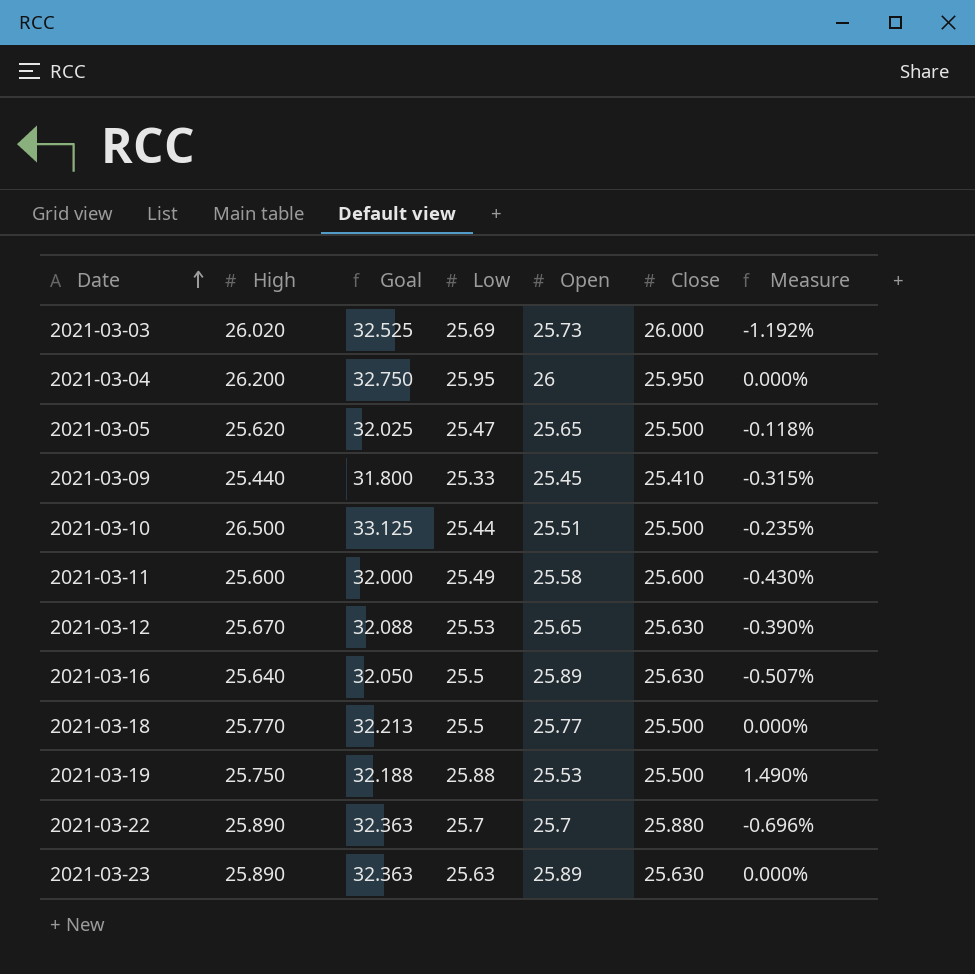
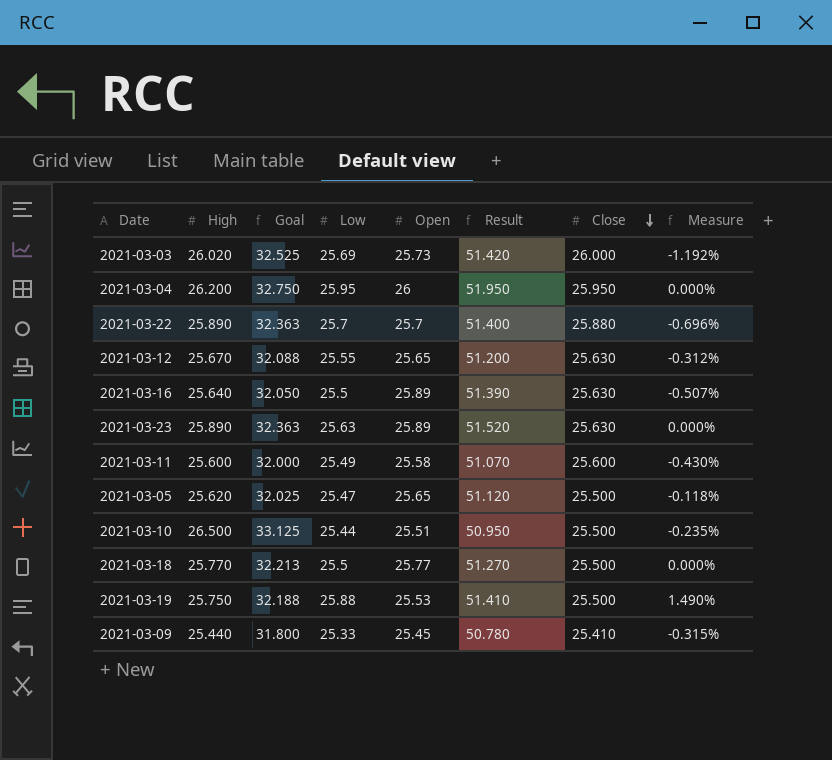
row order: Date ascending -> Close descending
column Result | formula: none -> [Low] + [Open]
2021-03-12 | Low: 25.53 -> 25.55
2021-03-12 | Measure: -0.390% -> -0.312%

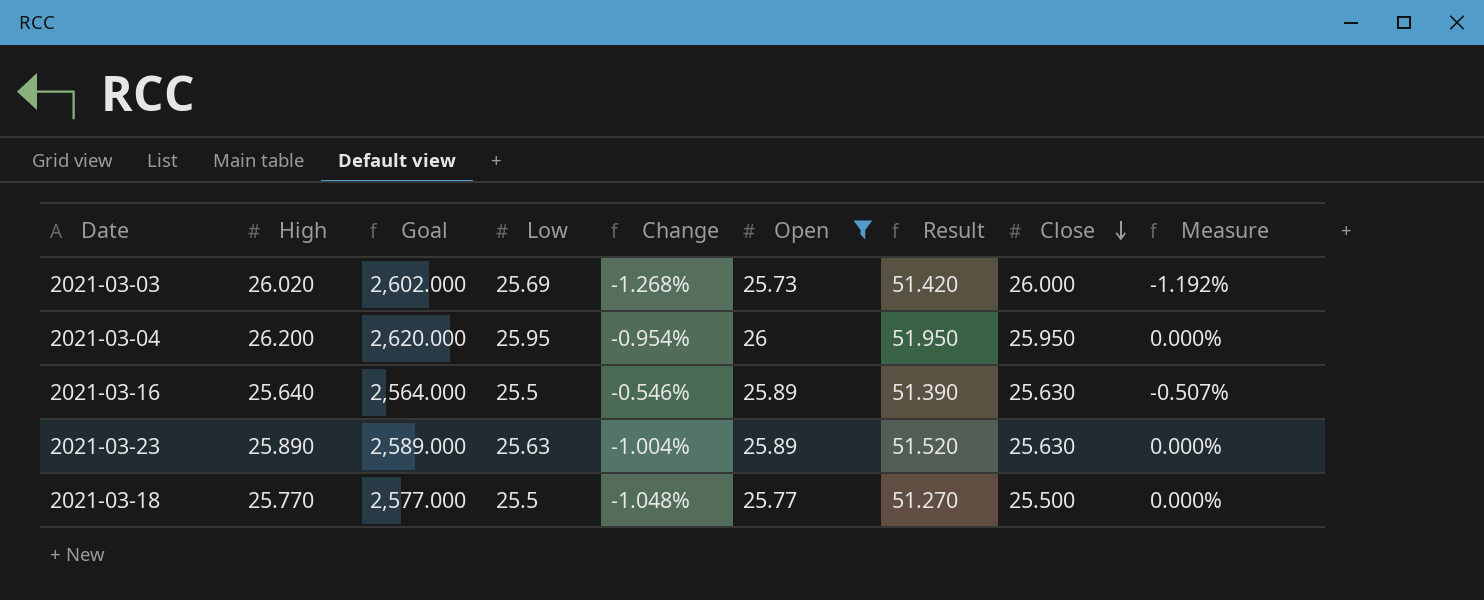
filter: none -> Open >= 25.73
column Goal | formula: [High] * 1.25 -> [High] * 100
column Change | formula: none -> ([Low] - [High]) / [High]

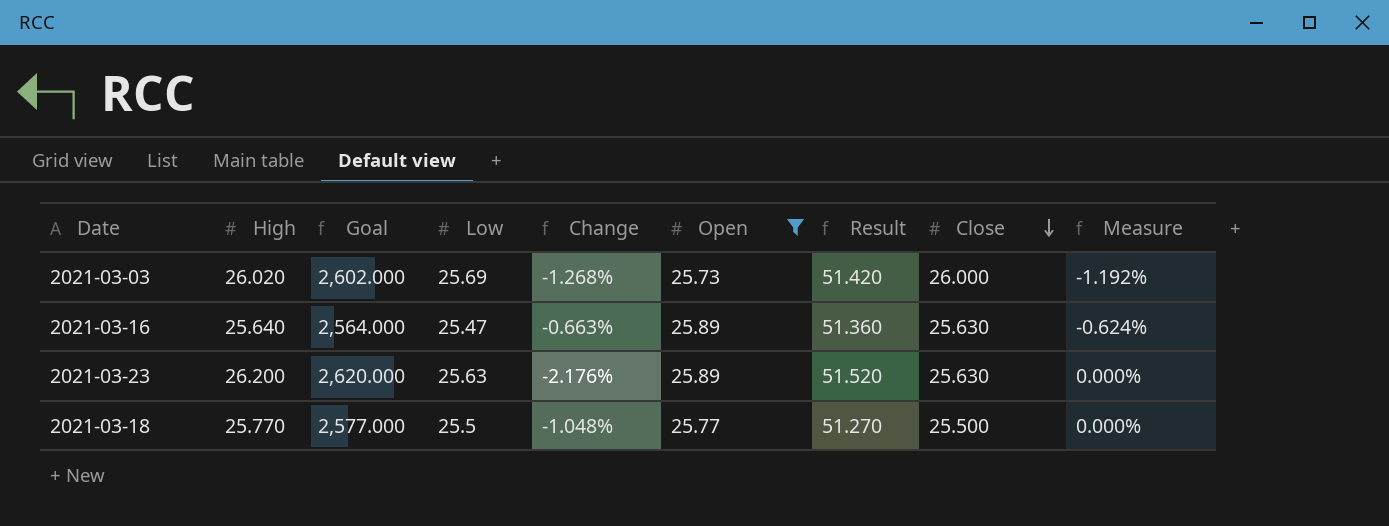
row 2021-03-04: 26.200 | 2,620.000 | 25.95 | -0.954% | 26 | 51.950 | 25.950 | 0.000% -> none
2021-03-16 | Low: 25.5 -> 25.47
2021-03-16 | Change: -0.546% -> -0.663%
2021-03-16 | Result: 51.390 -> 51.360
2021-03-16 | Measure: -0.507% -> -0.624%
2021-03-23 | High: 25.890 -> 26.200
2021-03-23 | Goal: 2,589.000 -> 2,620.000
2021-03-23 | Change: -1.004% -> -2.176%

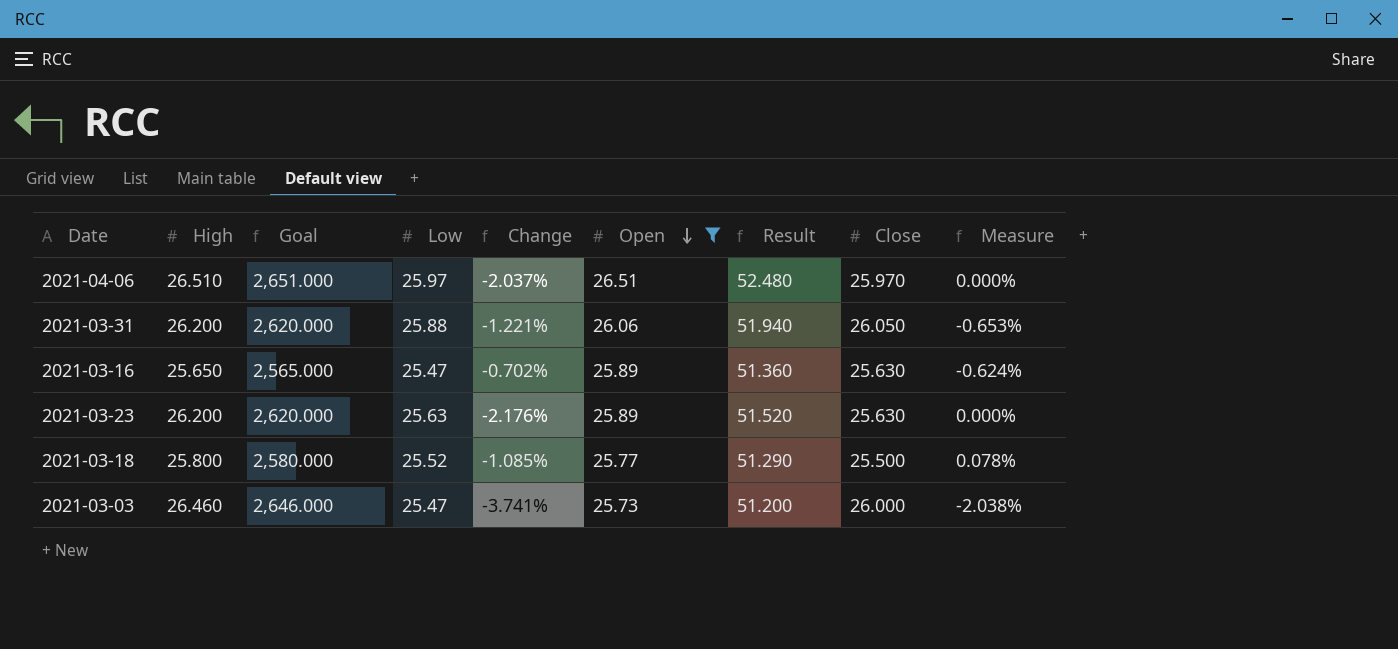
row order: Close descending -> Open descending
row 2021-04-06: none -> 26.510 | 2,651.000 | 25.97 | -2.037% | 26.51 | 52.480 | 25.970 | 0.000%
row 2021-03-31: none -> 26.200 | 2,620.000 | 25.88 | -1.221% | 26.06 | 51.940 | 26.050 | -0.653%
2021-03-16 | High: 25.640 -> 25.650
2021-03-16 | Goal: 2,564.000 -> 2,565.000
2021-03-16 | Change: -0.663% -> -0.702%
2021-03-18 | High: 25.770 -> 25.800
2021-03-18 | Goal: 2,577.000 -> 2,580.000
2021-03-18 | Low: 25.5 -> 25.52
2021-03-18 | Change: -1.048% -> -1.085%
2021-03-18 | Result: 51.270 -> 51.290
2021-03-18 | Measure: 0.000% -> 0.078%
2021-03-03 | High: 26.020 -> 26.460
2021-03-03 | Goal: 2,602.000 -> 2,646.000
2021-03-03 | Low: 25.69 -> 25.47
2021-03-03 | Change: -1.268% -> -3.741%
2021-03-03 | Result: 51.420 -> 51.200
2021-03-03 | Measure: -1.192% -> -2.038%

